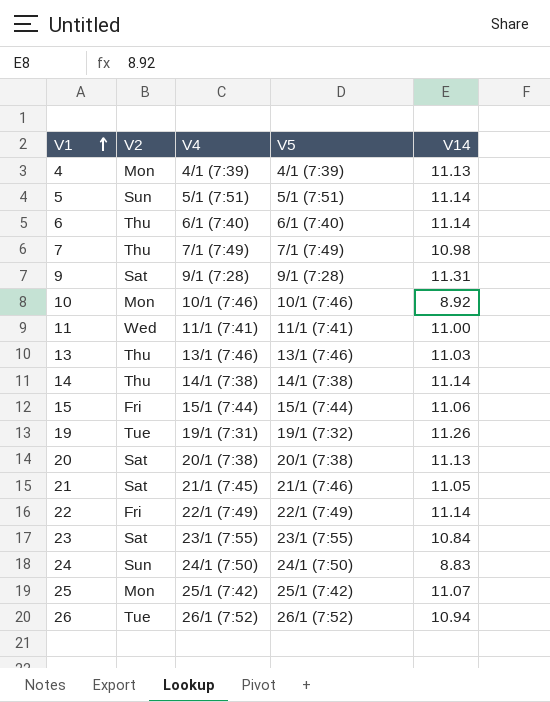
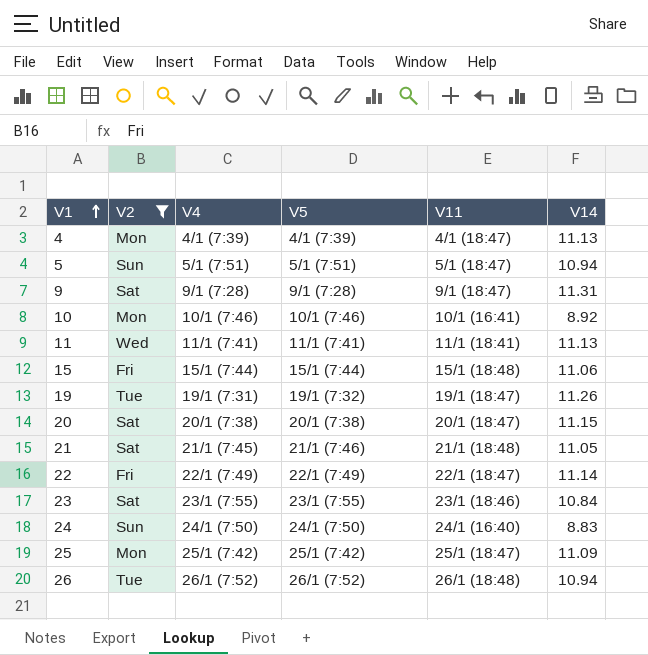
filter: none -> V2 != Thu
column V11 | position: none -> 5
5 | V14: 11.14 -> 10.94
11 | V14: 11.00 -> 11.13
20 | V14: 11.13 -> 11.15
25 | V14: 11.07 -> 11.09

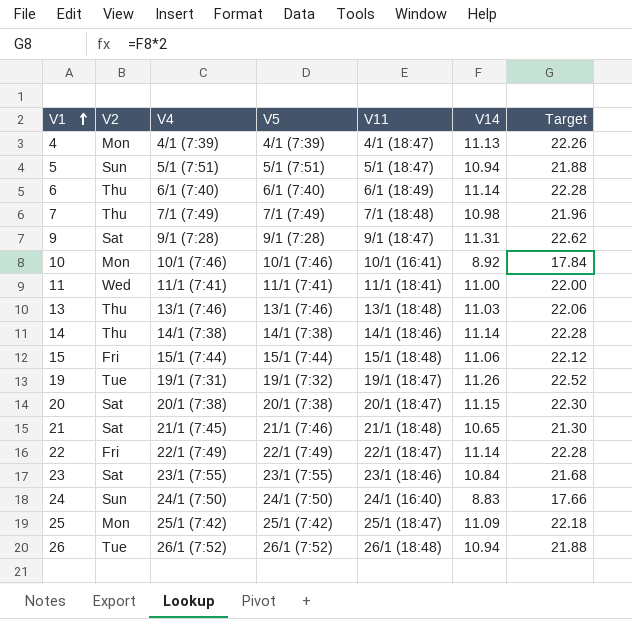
filter: V2 != Thu -> none
column Target | formula: none -> [V14] * 2
11 | V14: 11.13 -> 11.00
21 | V14: 11.05 -> 10.65

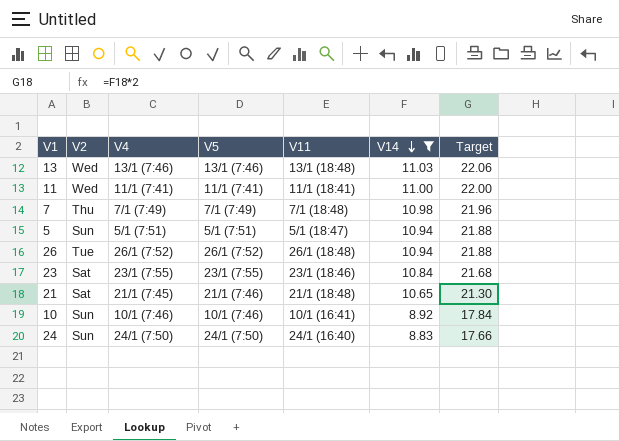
filter: none -> V14 <= 11.03
row order: V1 ascending -> V14 descending
13 | V2: Thu -> Wed
10 | V2: Mon -> Sun

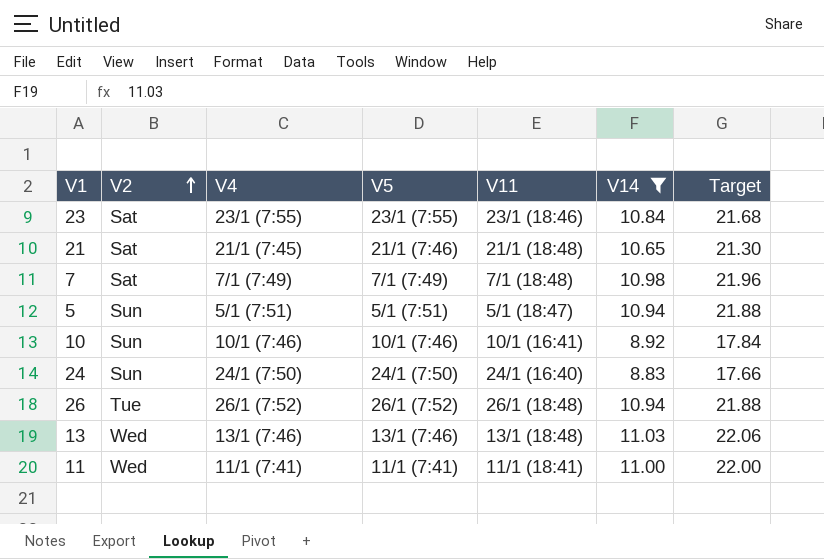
row order: V14 descending -> V2 ascending
7 | V2: Thu -> Sat

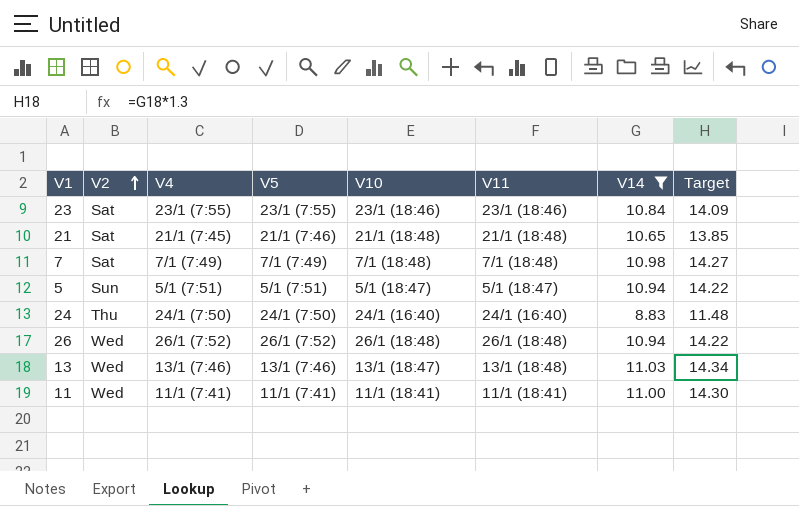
column V10 | position: none -> 5
column Target | formula: [V14] * 2 -> [V14] * 1.3
row 10: Sun | 10/1 (7:46) | 10/1 (7:46) | 10/1 (16:41) | 8.92 | 17.84 -> none
24 | V2: Sun -> Thu
26 | V2: Tue -> Wed

